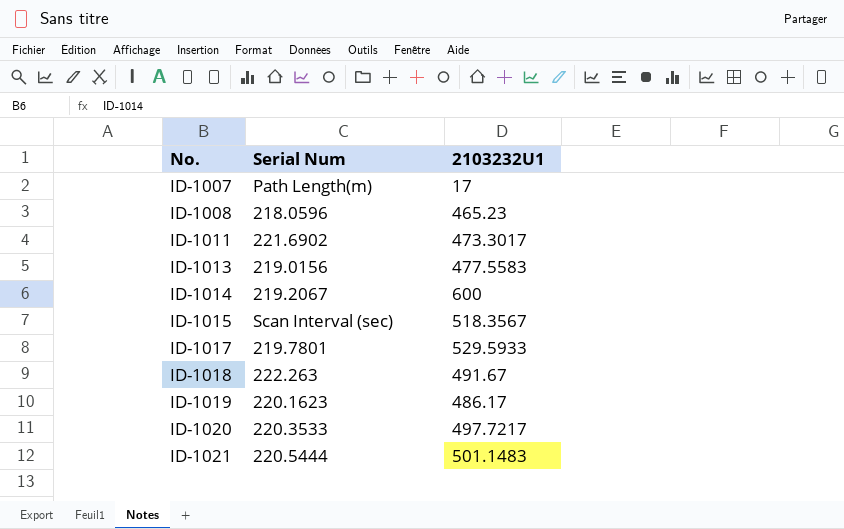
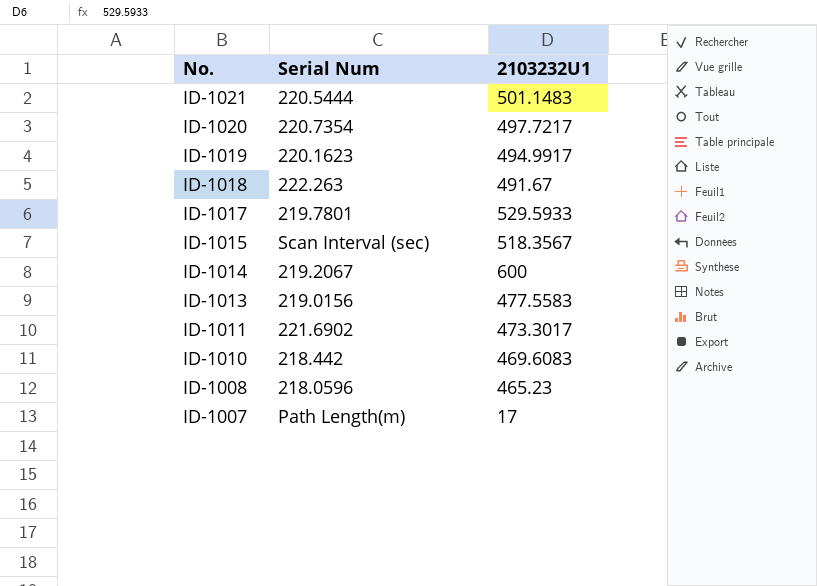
row order: No. ascending -> No. descending
ID-1020 | Serial Num: 220.3533 -> 220.7354
ID-1019 | 2103232U1: 486.17 -> 494.9917
row ID-1010: none -> 218.442 | 469.6083

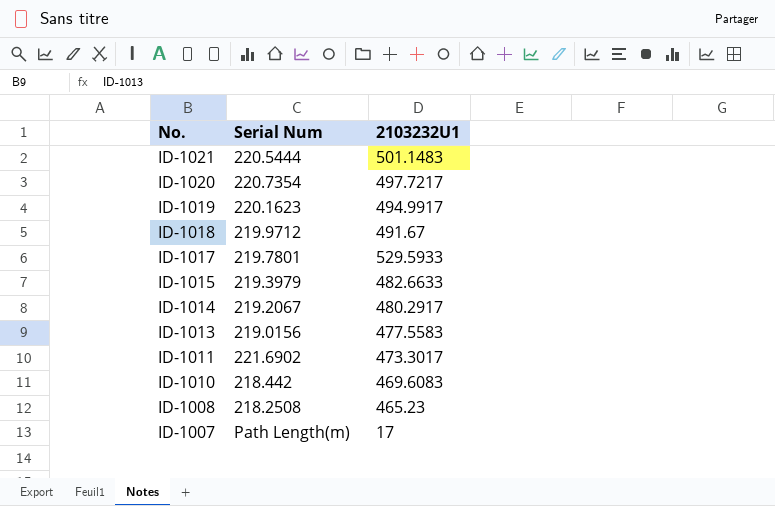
ID-1018 | Serial Num: 222.263 -> 219.9712
ID-1015 | Serial Num: Scan Interval (sec) -> 219.3979
ID-1015 | 2103232U1: 518.3567 -> 482.6633
ID-1014 | 2103232U1: 600 -> 480.2917
ID-1008 | Serial Num: 218.0596 -> 218.2508

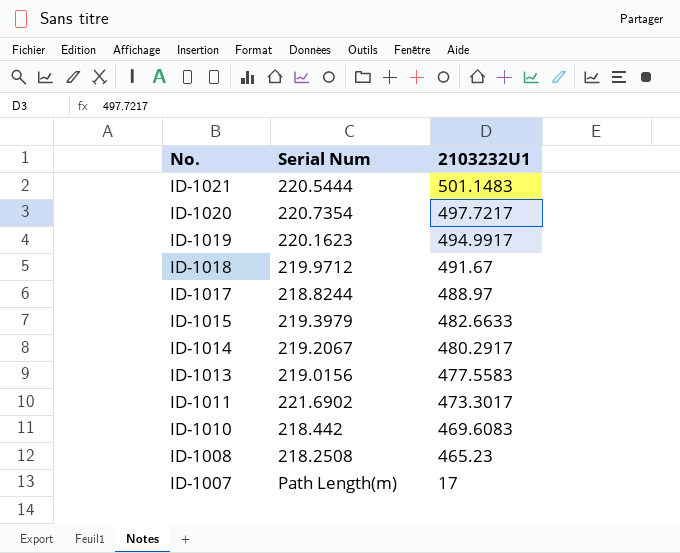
ID-1017 | Serial Num: 219.7801 -> 218.8244
ID-1017 | 2103232U1: 529.5933 -> 488.97

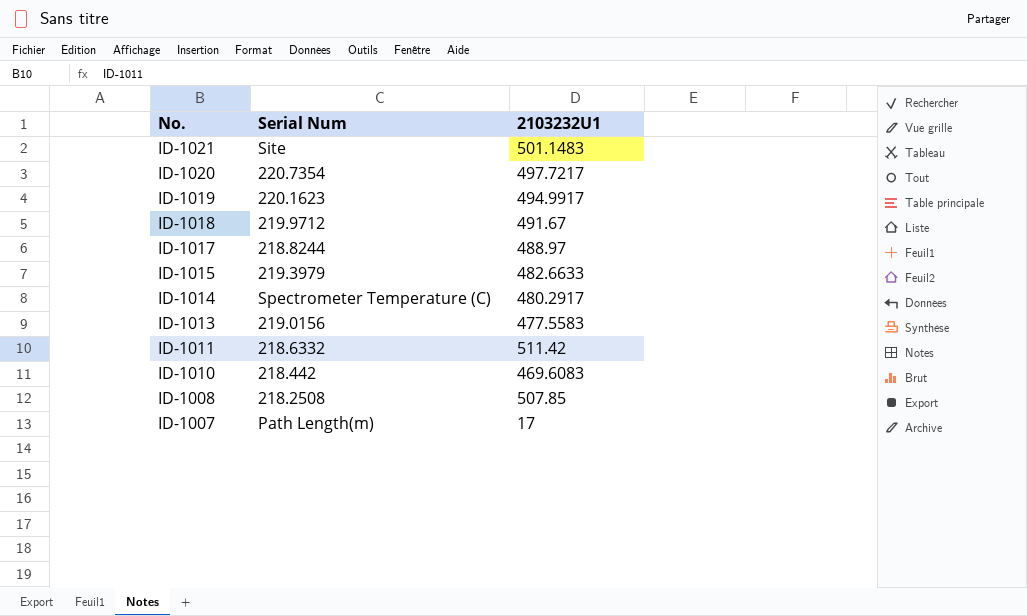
ID-1021 | Serial Num: 220.5444 -> Site
ID-1014 | Serial Num: 219.2067 -> Spectrometer Temperature (C)
ID-1011 | Serial Num: 221.6902 -> 218.6332
ID-1011 | 2103232U1: 473.3017 -> 511.42
ID-1008 | 2103232U1: 465.23 -> 507.85

